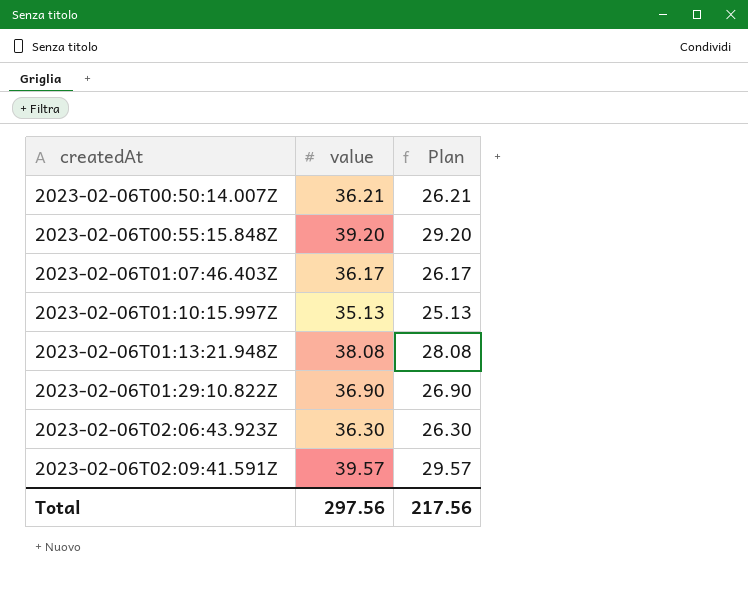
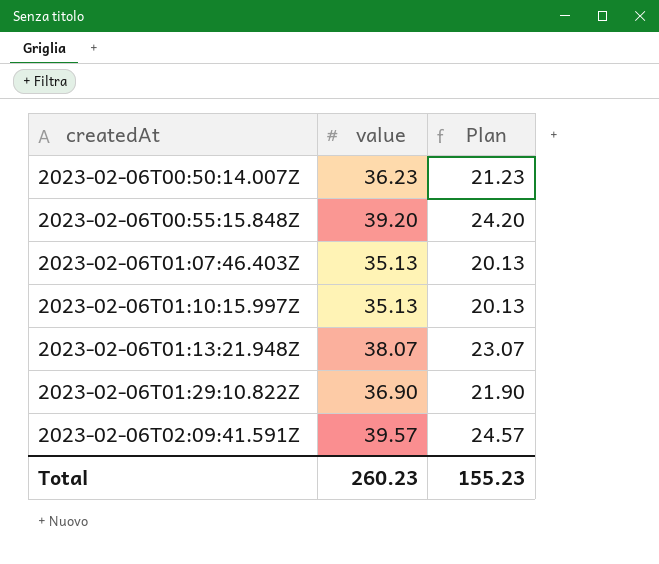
column Plan | formula: [value] - 10 -> [value] - 15
row 2023-02-06T02:06:43.923Z: 36.30 | 26.30 -> none
2023-02-06T00:50:14.007Z | value: 36.21 -> 36.23
2023-02-06T01:07:46.403Z | value: 36.17 -> 35.13
2023-02-06T01:13:21.948Z | value: 38.08 -> 38.07
Total | value: 297.56 -> 260.23
Total | Plan: 217.56 -> 155.23

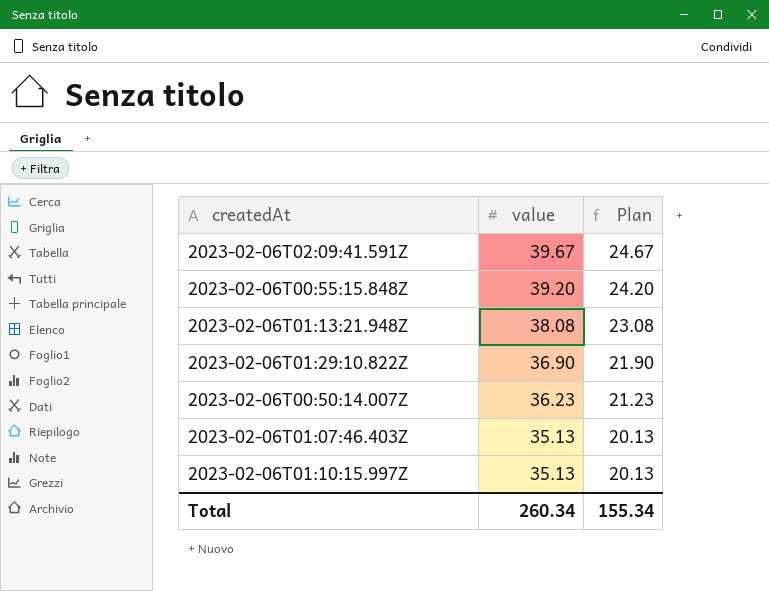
row order: createdAt ascending -> value descending
2023-02-06T02:09:41.591Z | value: 39.57 -> 39.67
2023-02-06T02:09:41.591Z | Plan: 24.57 -> 24.67
2023-02-06T01:13:21.948Z | value: 38.07 -> 38.08
2023-02-06T01:13:21.948Z | Plan: 23.07 -> 23.08
Total | value: 260.23 -> 260.34
Total | Plan: 155.23 -> 155.34

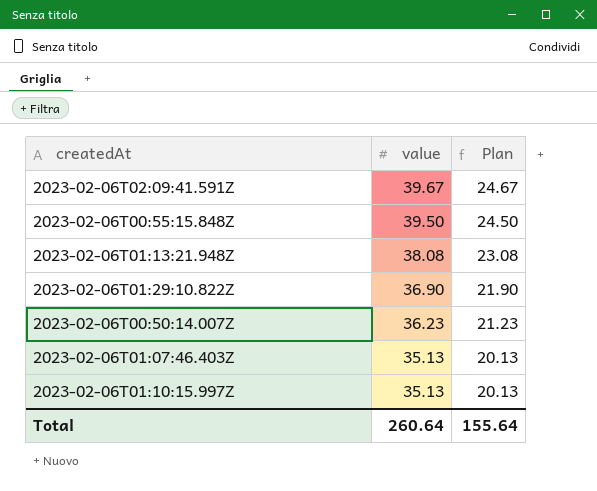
2023-02-06T00:55:15.848Z | value: 39.20 -> 39.50
2023-02-06T00:55:15.848Z | Plan: 24.20 -> 24.50
Total | value: 260.34 -> 260.64
Total | Plan: 155.34 -> 155.64

